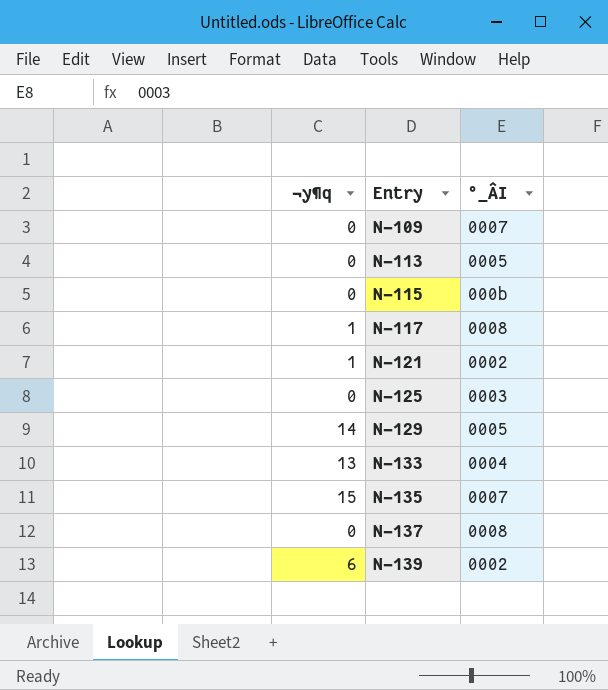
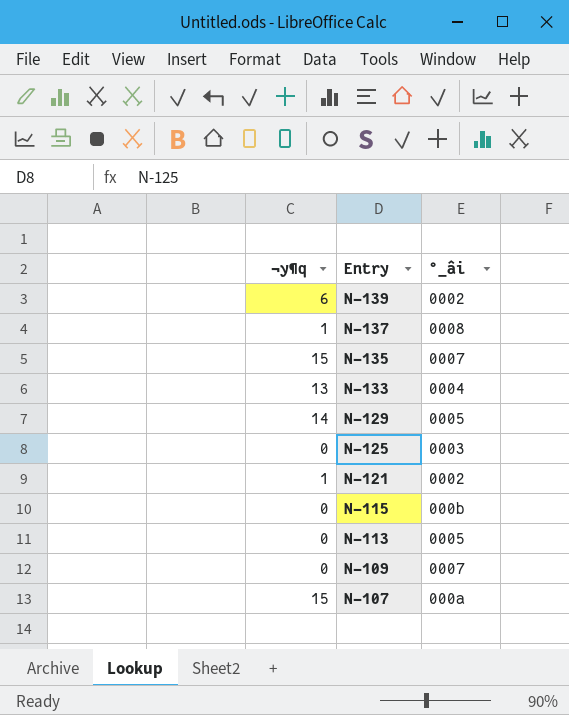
row order: Entry ascending -> Entry descending
column name: °_ÂI -> °_âi
row N-117: 1 | 0008 -> none
N-137 | ¬y¶q: 0 -> 1
row N-107: none -> 15 | 000a

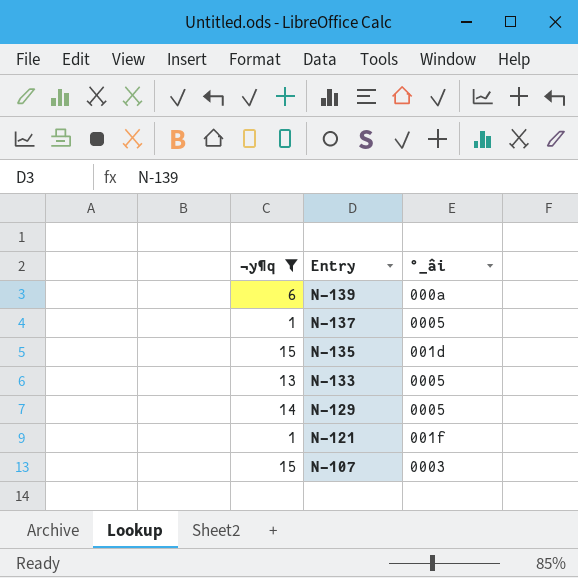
filter: none -> ¬y¶q != 0
N-139 | °_âi: 0002 -> 000a
N-137 | °_âi: 0008 -> 0005
N-135 | °_âi: 0007 -> 001d
N-133 | °_âi: 0004 -> 0005
N-121 | °_âi: 0002 -> 001f
N-107 | °_âi: 000a -> 0003

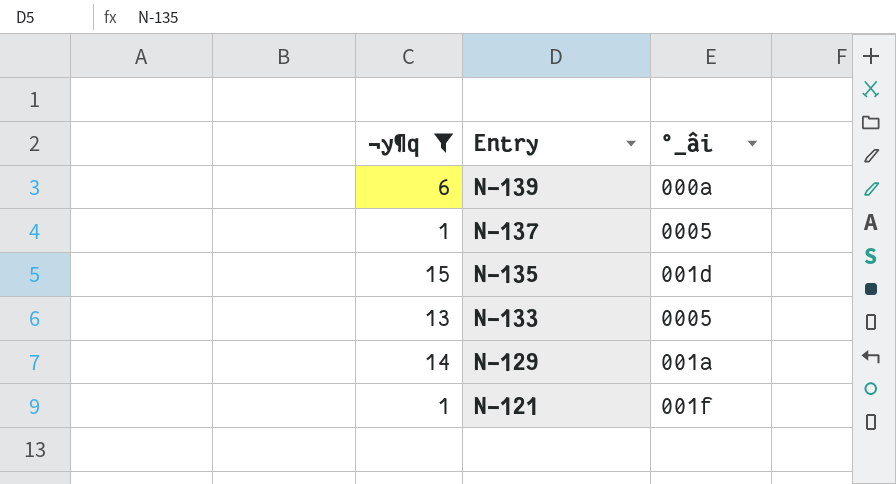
row N-107: 15 | 0003 -> none
N-129 | °_âi: 0005 -> 001a

